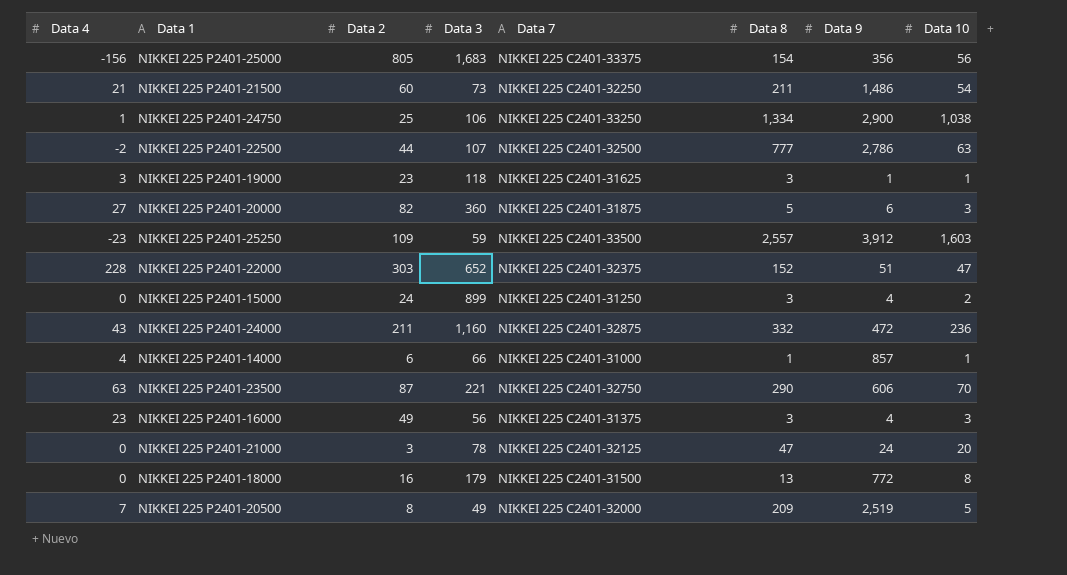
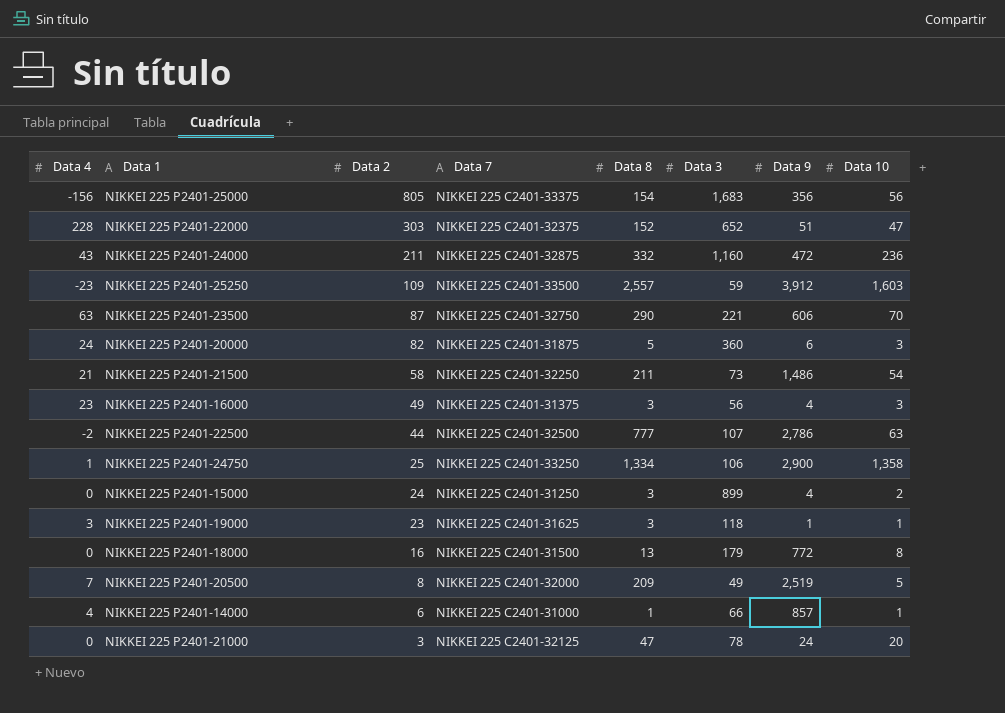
row order: none -> Data 2 descending
column Data 3 | position: 4 -> 6
NIKKEI 225 P2401-20000 | Data 4: 27 -> 24
NIKKEI 225 P2401-21500 | Data 2: 60 -> 58
NIKKEI 225 P2401-24750 | Data 10: 1,038 -> 1,358

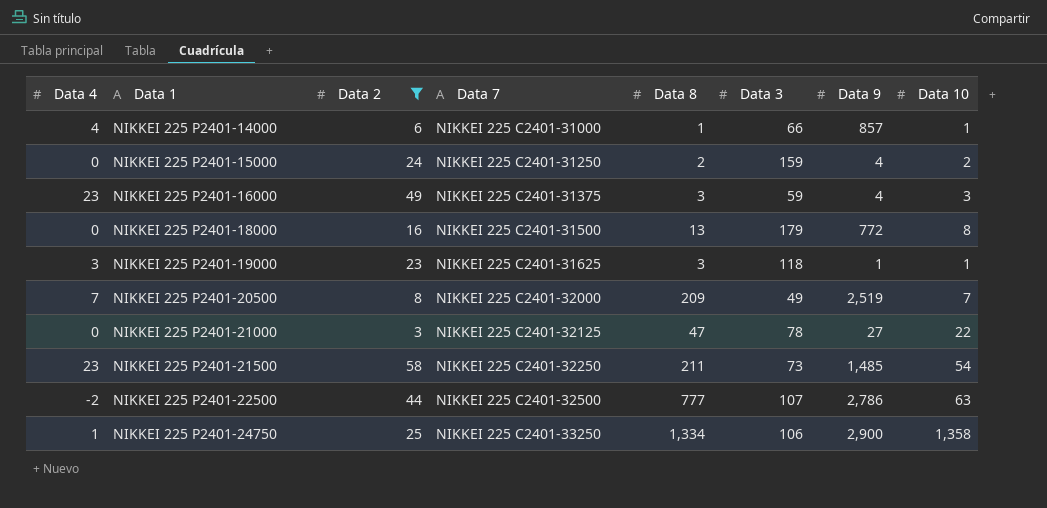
filter: none -> Data 2 <= 58
row order: Data 2 descending -> Data 1 ascending
NIKKEI 225 P2401-15000 | Data 8: 3 -> 2
NIKKEI 225 P2401-15000 | Data 3: 899 -> 159
NIKKEI 225 P2401-16000 | Data 3: 56 -> 59
NIKKEI 225 P2401-20500 | Data 10: 5 -> 7
NIKKEI 225 P2401-21000 | Data 9: 24 -> 27
NIKKEI 225 P2401-21000 | Data 10: 20 -> 22
NIKKEI 225 P2401-21500 | Data 4: 21 -> 23
NIKKEI 225 P2401-21500 | Data 9: 1,486 -> 1,485

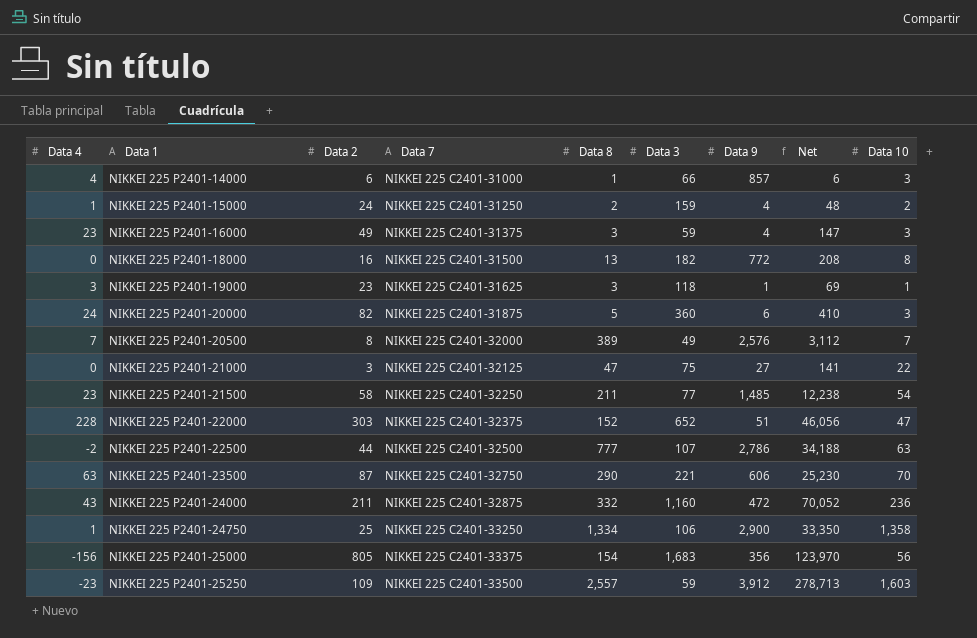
filter: Data 2 <= 58 -> none
column Net | formula: none -> [Data 2] * [Data 8]
NIKKEI 225 P2401-14000 | Data 10: 1 -> 3
NIKKEI 225 P2401-15000 | Data 4: 0 -> 1
NIKKEI 225 P2401-18000 | Data 3: 179 -> 182
NIKKEI 225 P2401-20500 | Data 8: 209 -> 389
NIKKEI 225 P2401-20500 | Data 9: 2,519 -> 2,576
NIKKEI 225 P2401-21000 | Data 3: 78 -> 75
NIKKEI 225 P2401-21500 | Data 3: 73 -> 77

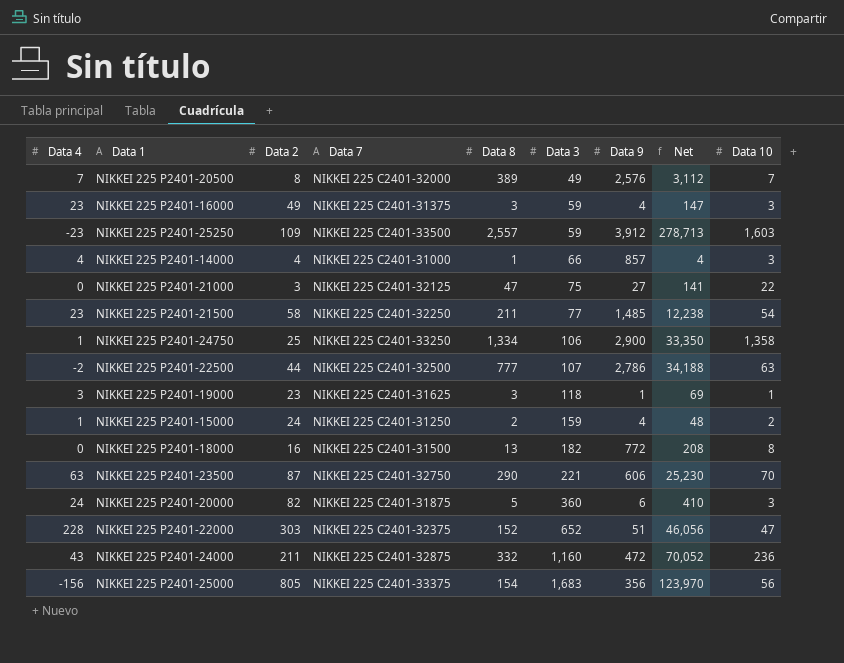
row order: Data 1 ascending -> Data 3 ascending
NIKKEI 225 P2401-14000 | Data 2: 6 -> 4
NIKKEI 225 P2401-14000 | Net: 6 -> 4

